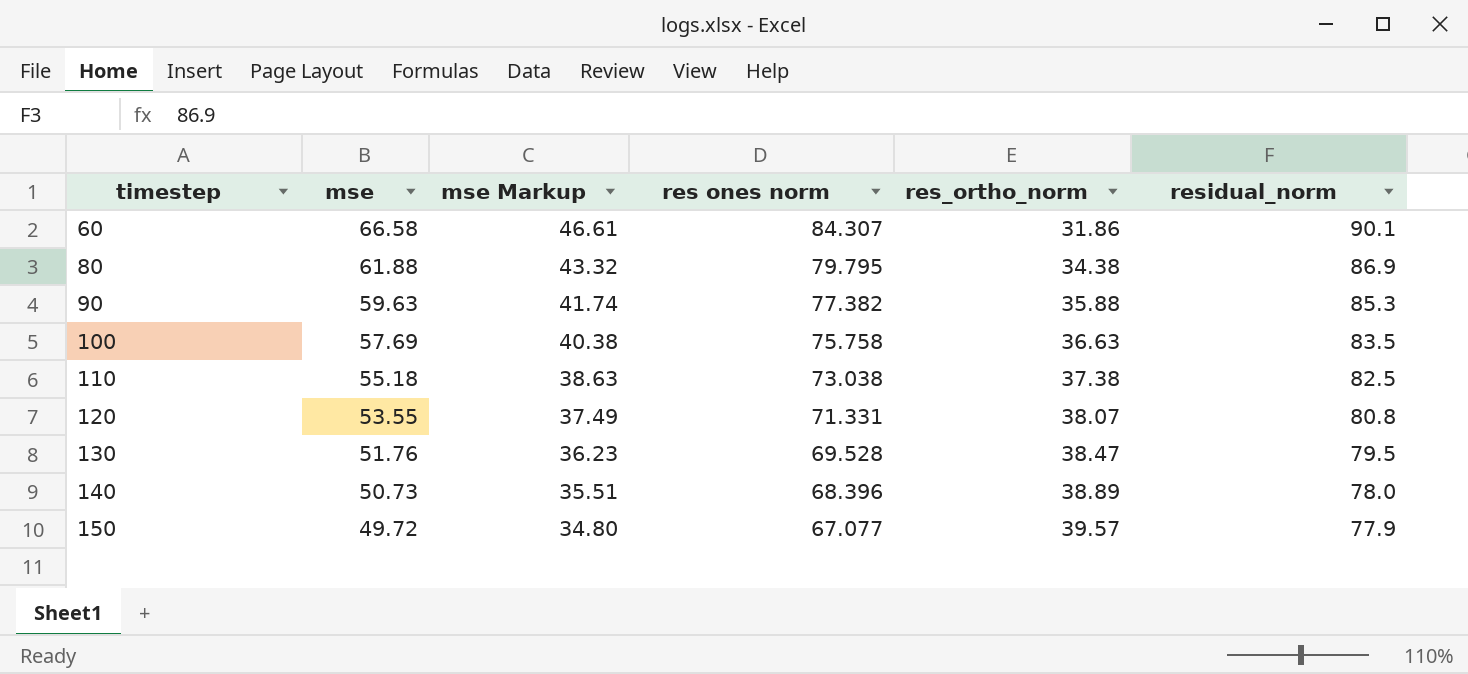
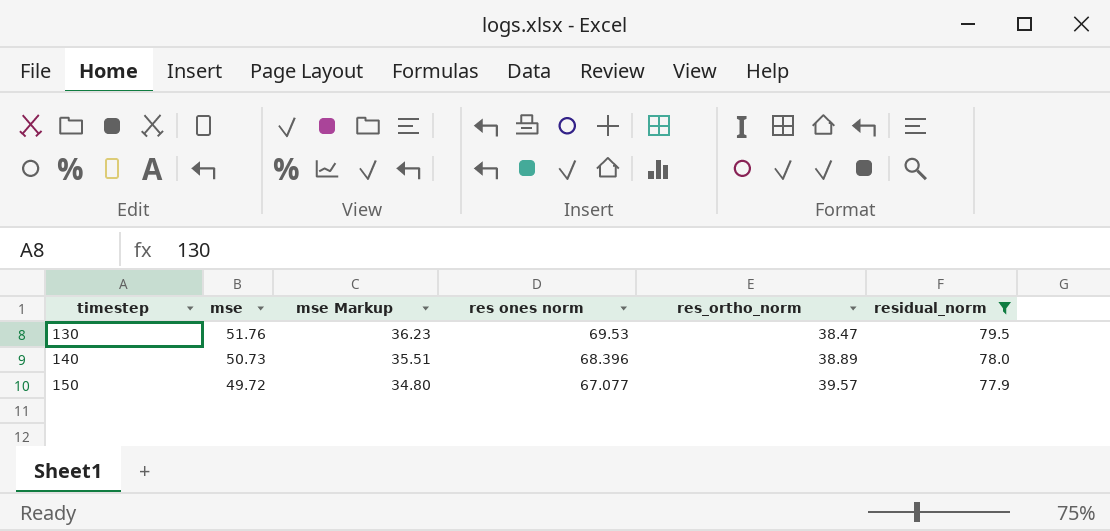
filter: none -> residual_norm <= 79.5
130 | res ones norm: 69.528 -> 69.53

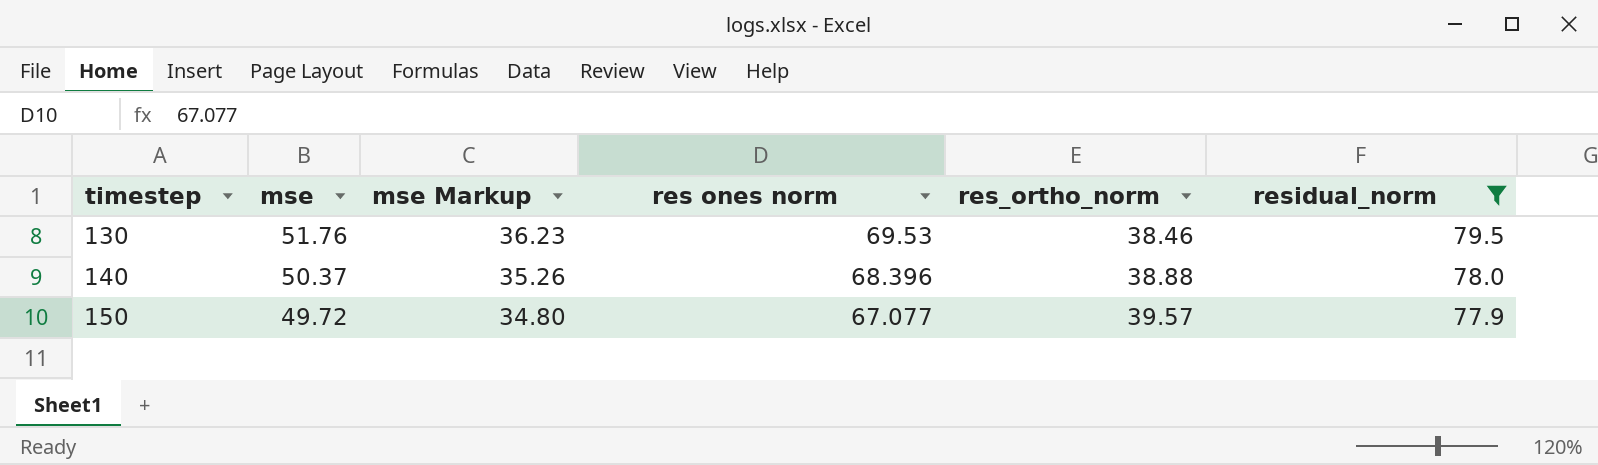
130 | res_ortho_norm: 38.47 -> 38.46
140 | mse: 50.73 -> 50.37
140 | mse Markup: 35.51 -> 35.26
140 | res_ortho_norm: 38.89 -> 38.88

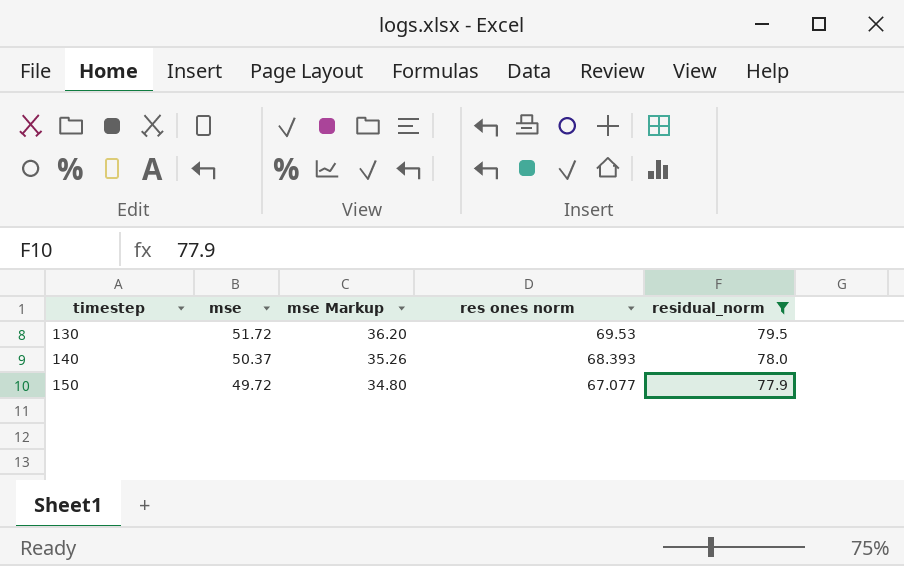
column res_ortho_norm | position: 5 -> none
130 | mse: 51.76 -> 51.72
130 | mse Markup: 36.23 -> 36.20
140 | res ones norm: 68.396 -> 68.393

